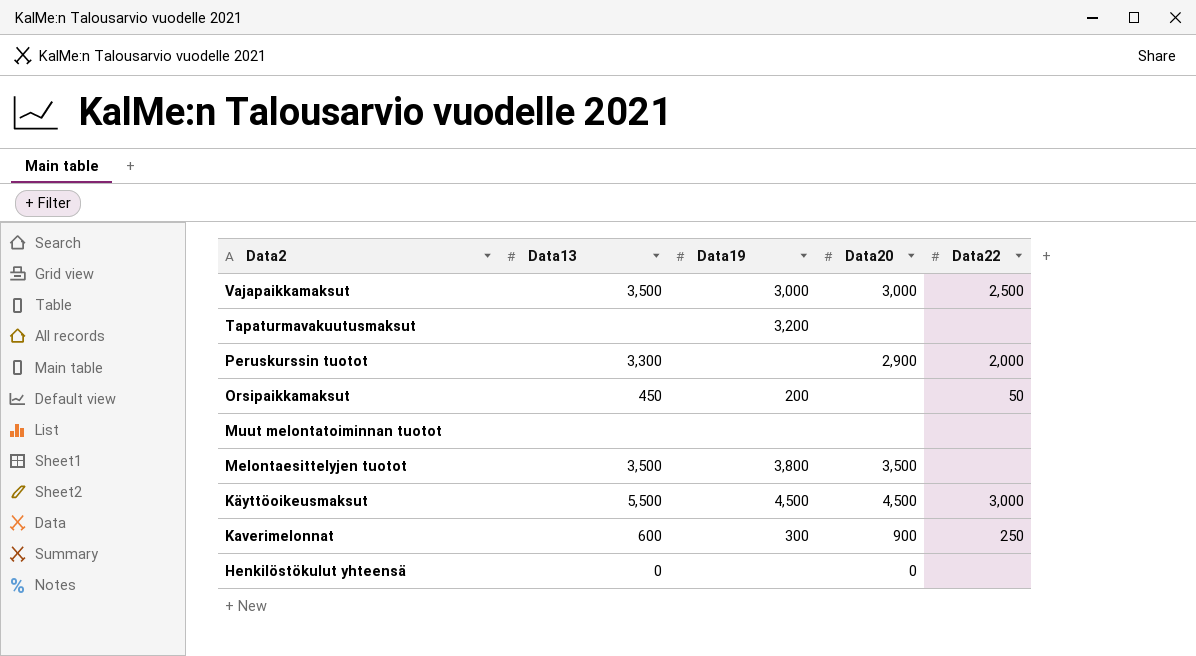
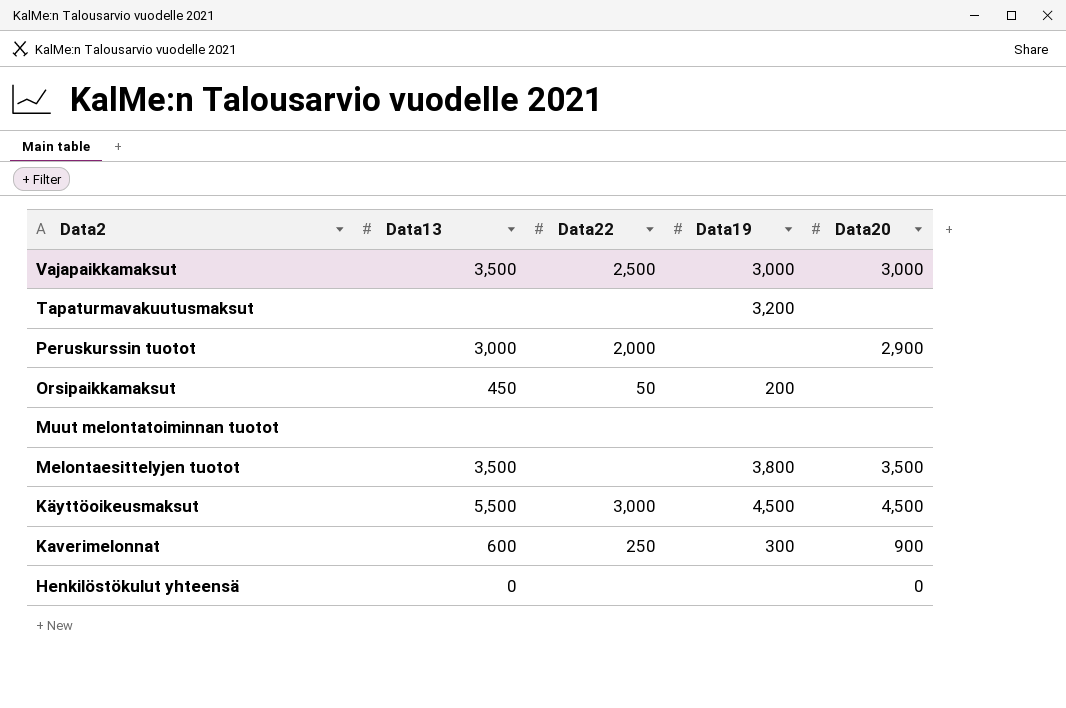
column Data22 | position: 5 -> 3
Peruskurssin tuotot | Data13: 3,300 -> 3,000

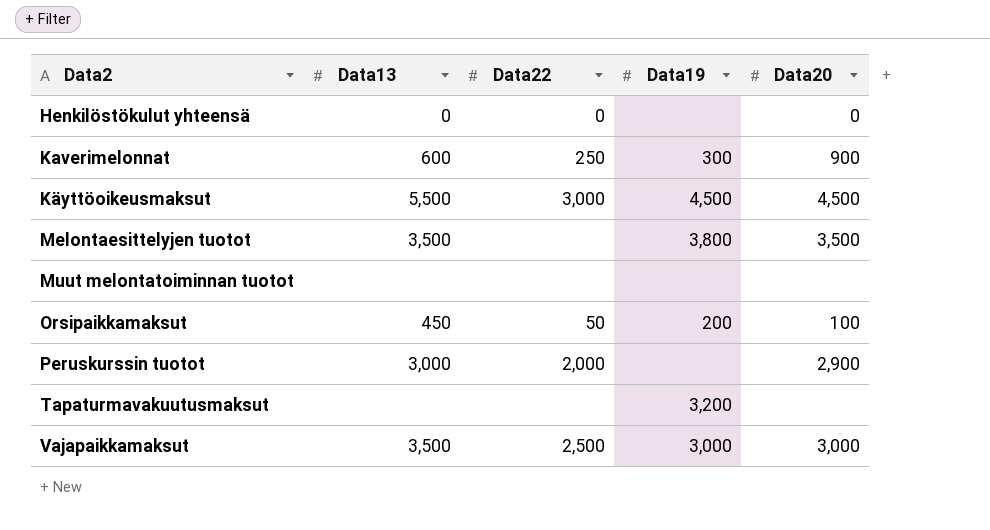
row order: Data2 descending -> Data2 ascending
Henkilöstökulut yhteensä | Data22: none -> 0
Orsipaikkamaksut | Data20: none -> 100

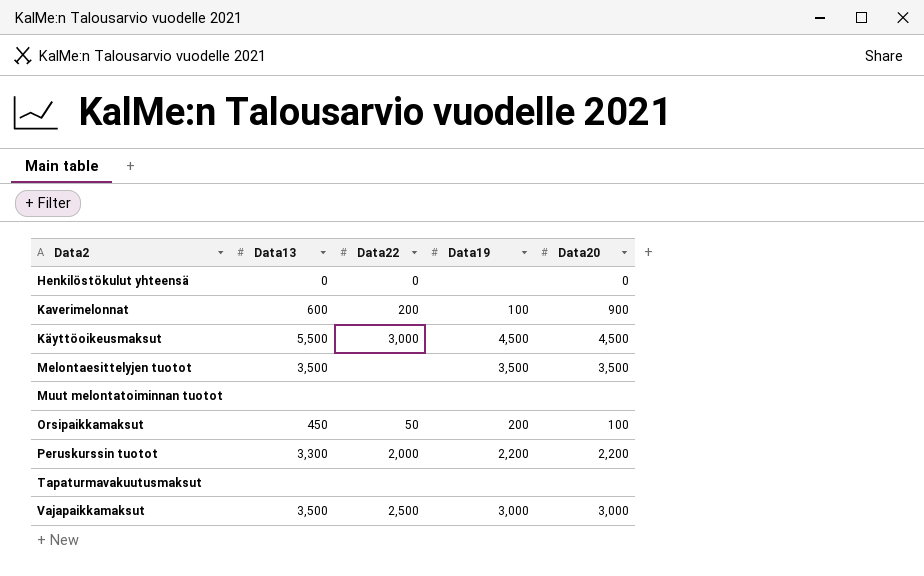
Kaverimelonnat | Data22: 250 -> 200
Kaverimelonnat | Data19: 300 -> 100
Melontaesittelyjen tuotot | Data19: 3,800 -> 3,500
Peruskurssin tuotot | Data13: 3,000 -> 3,300
Peruskurssin tuotot | Data19: none -> 2,200
Peruskurssin tuotot | Data20: 2,900 -> 2,200
Tapaturmavakuutusmaksut | Data19: 3,200 -> none

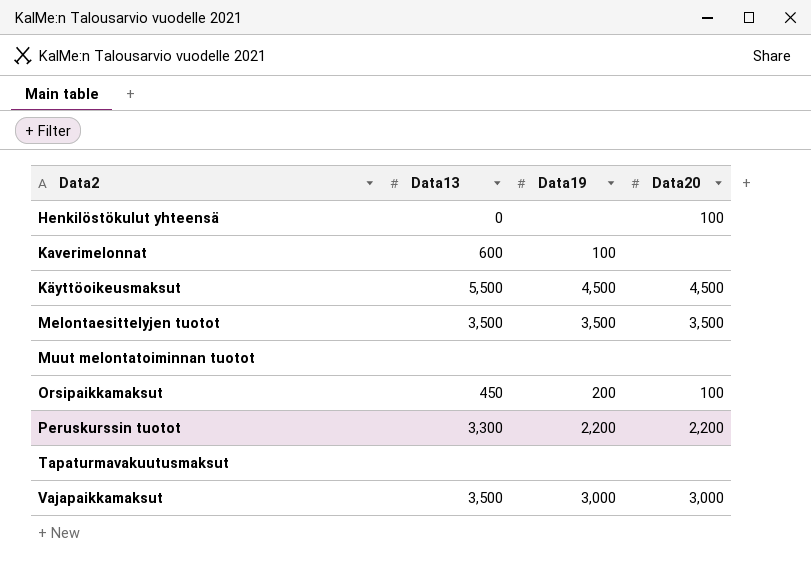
column Data22 | position: 3 -> none
Henkilöstökulut yhteensä | Data20: 0 -> 100
Kaverimelonnat | Data20: 900 -> none

